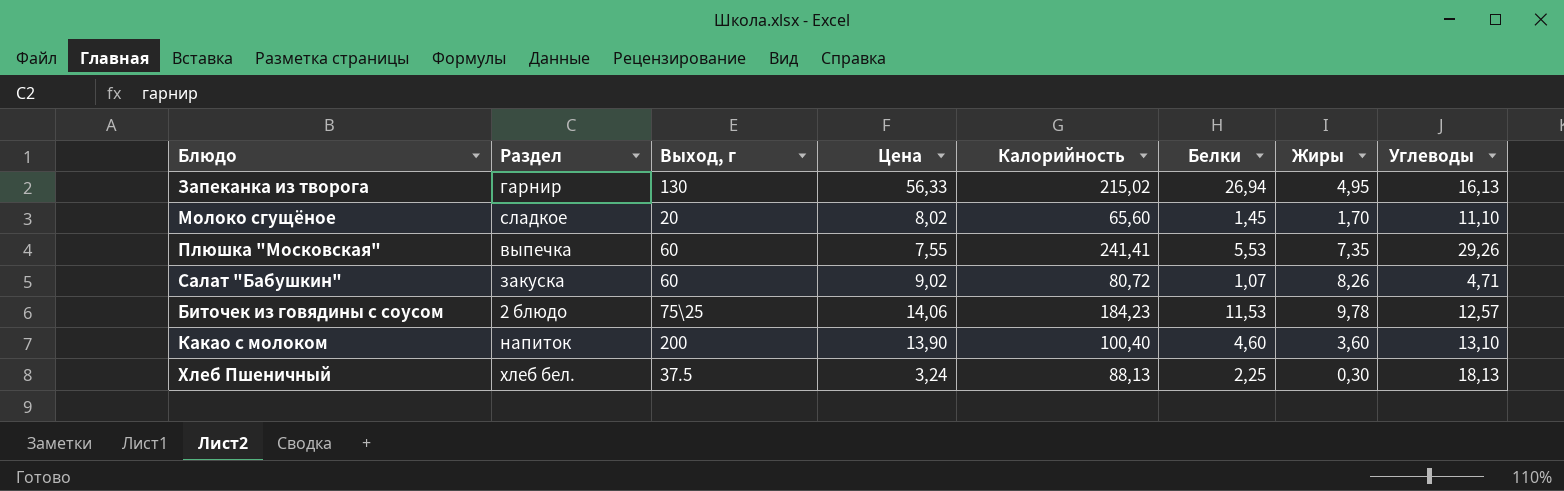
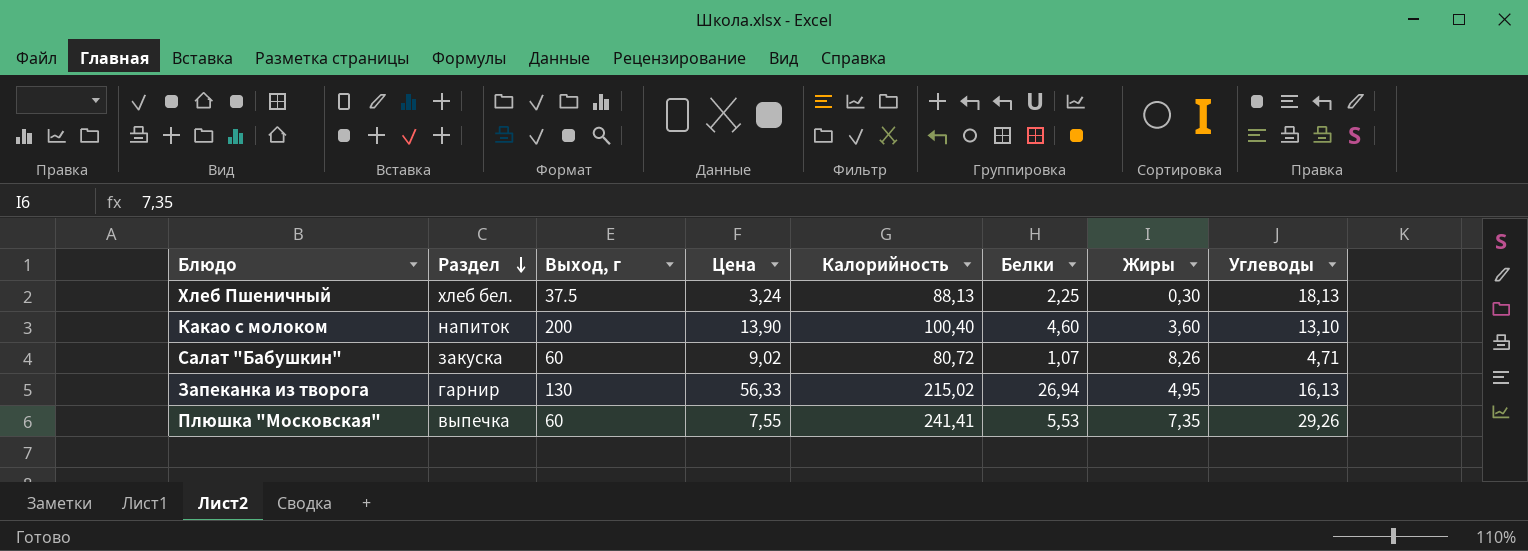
row order: none -> Раздел descending
row Молоко сгущёное: сладкое | 20 | 8,02 | 65,60 | 1,45 | 1,70 | 11,10 -> none
row Биточек из говядины с соусом: 2 блюдо | 75\25 | 14,06 | 184,23 | 11,53 | 9,78 | 12,57 -> none

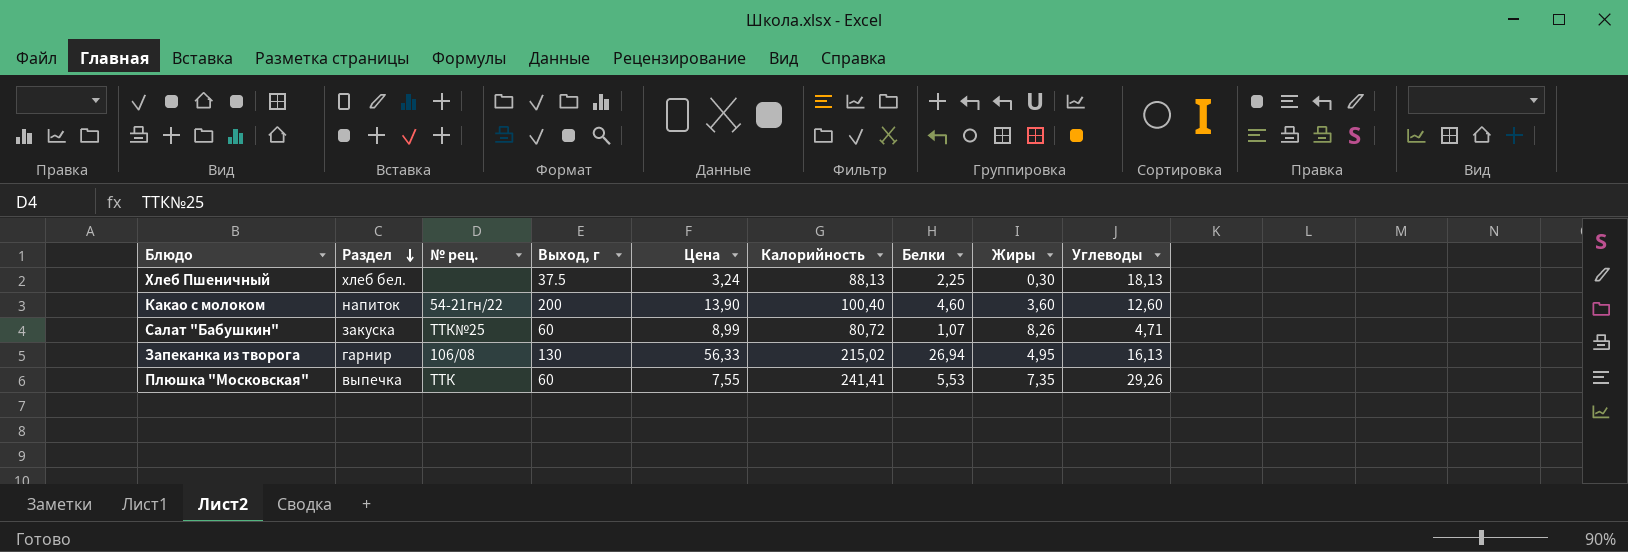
column № рец. | position: none -> 3
Какао с молоком | Углеводы: 13,10 -> 12,60
Салат "Бабушкин" | Цена: 9,02 -> 8,99

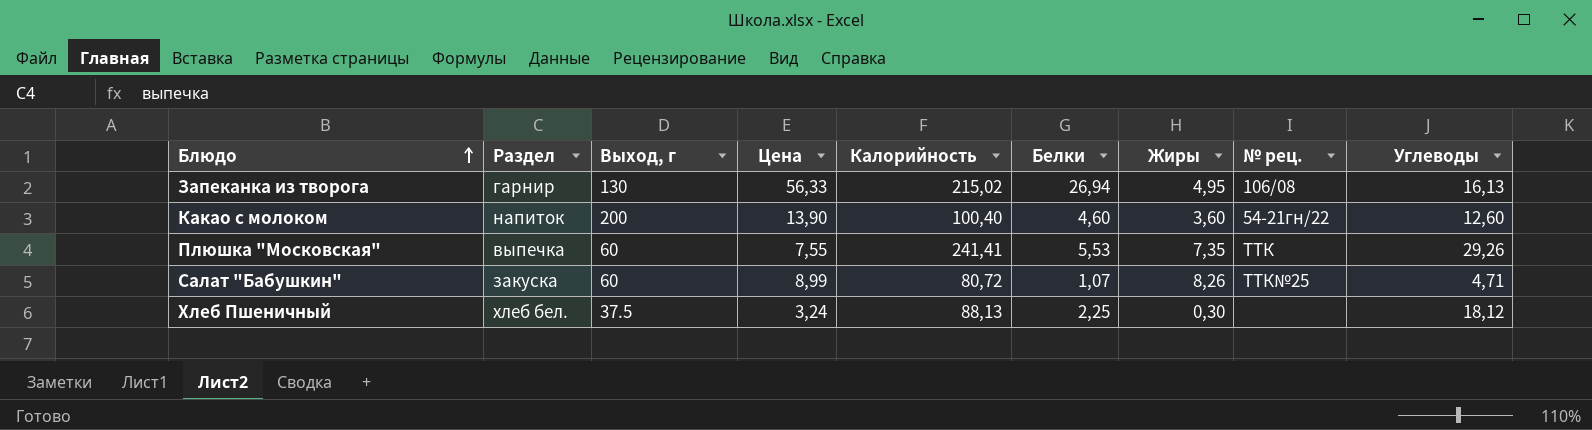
row order: Раздел descending -> Блюдо ascending
column № рец. | position: 3 -> 8
Хлеб Пшеничный | Углеводы: 18,13 -> 18,12

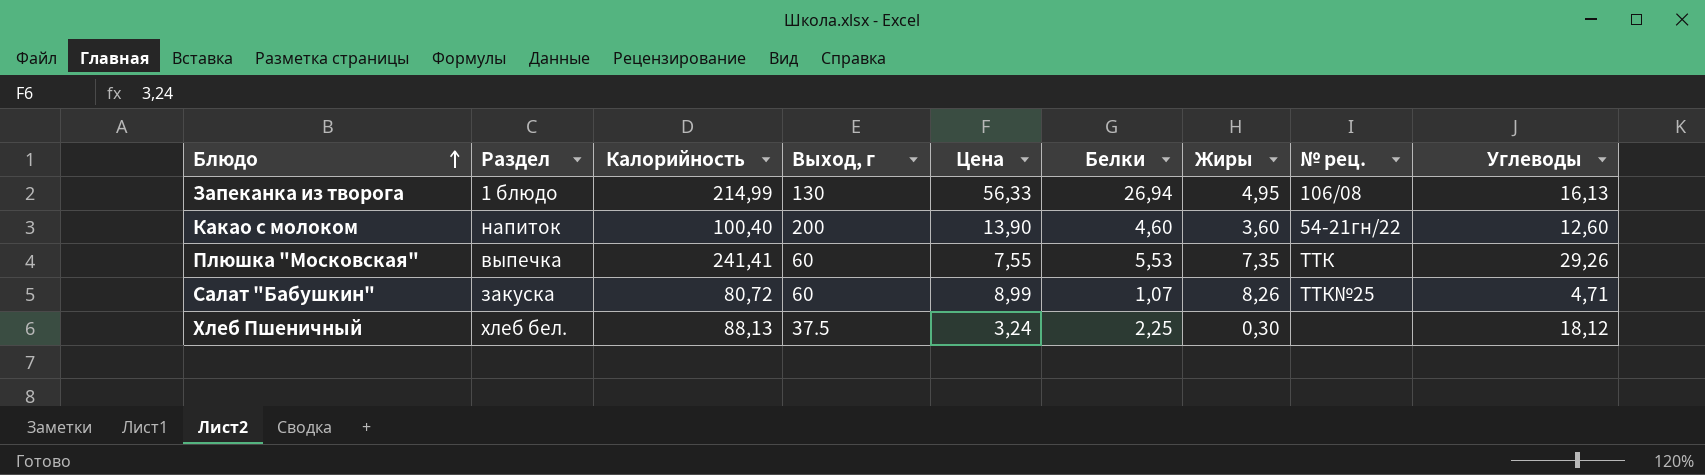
column Калорийность | position: 5 -> 3
Запеканка из творога | Раздел: гарнир -> 1 блюдо
Запеканка из творога | Калорийность: 215,02 -> 214,99

